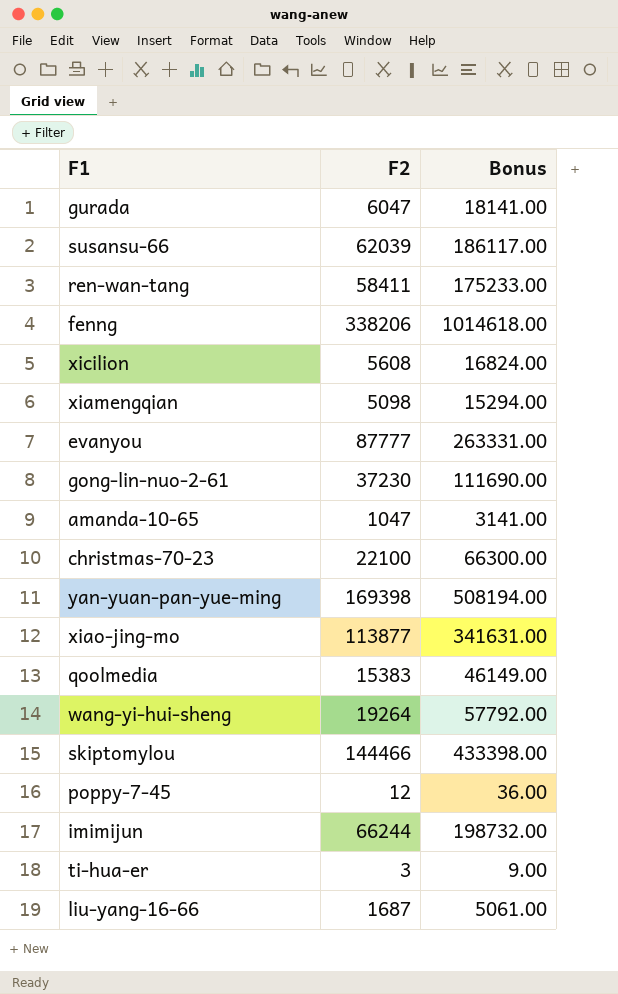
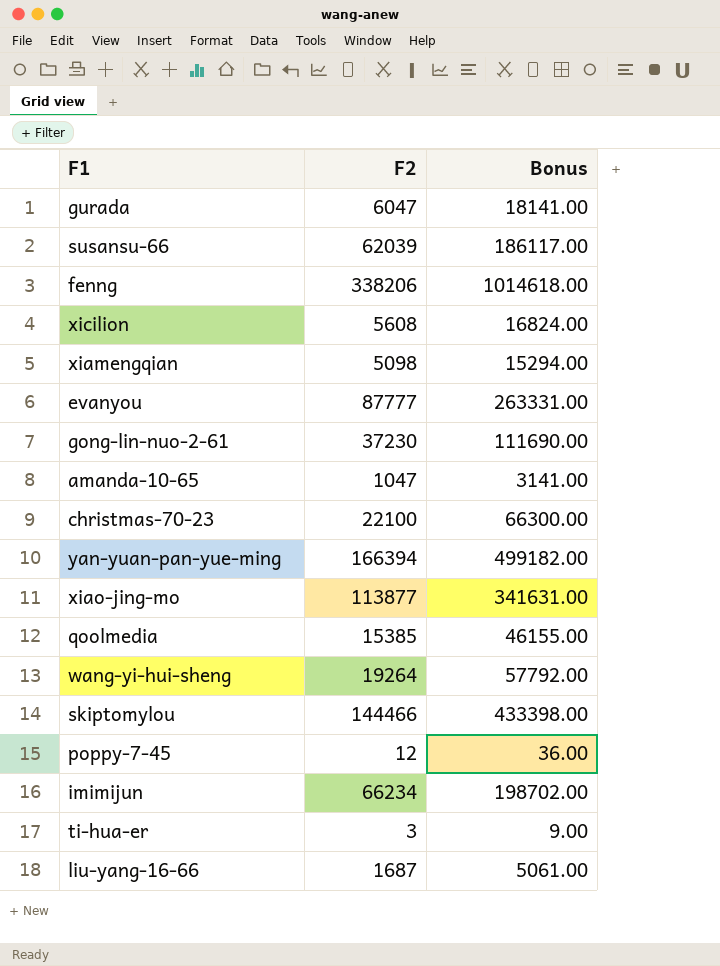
row ren-wan-tang: 58411 | 175233.00 -> none
yan-yuan-pan-yue-ming | F2: 169398 -> 166394
yan-yuan-pan-yue-ming | Bonus: 508194.00 -> 499182.00
qoolmedia | F2: 15383 -> 15385
qoolmedia | Bonus: 46149.00 -> 46155.00
imimijun | F2: 66244 -> 66234
imimijun | Bonus: 198732.00 -> 198702.00

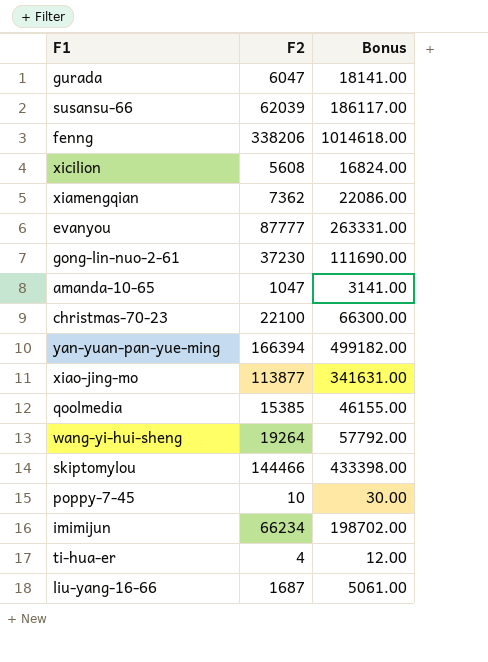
xiamengqian | F2: 5098 -> 7362
xiamengqian | Bonus: 15294.00 -> 22086.00
poppy-7-45 | F2: 12 -> 10
poppy-7-45 | Bonus: 36.00 -> 30.00
ti-hua-er | F2: 3 -> 4
ti-hua-er | Bonus: 9.00 -> 12.00

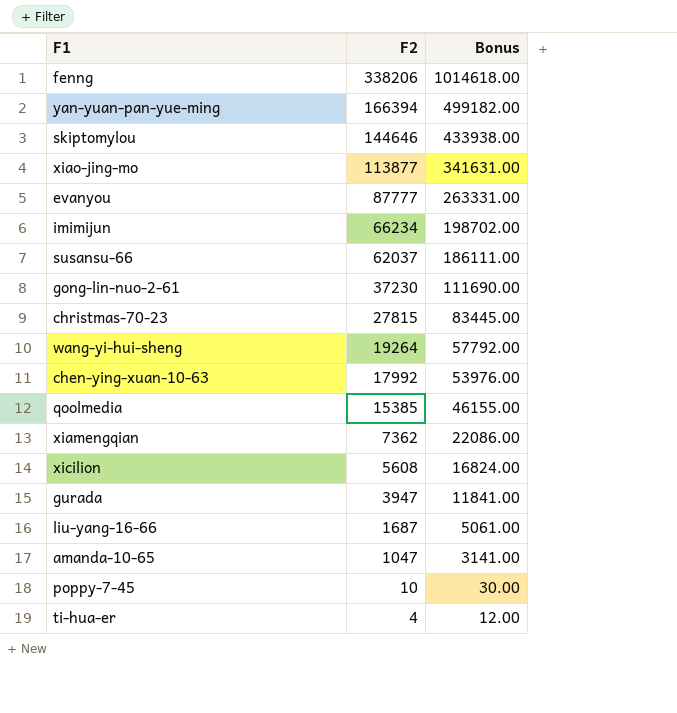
row order: none -> F2 descending
skiptomylou | F2: 144466 -> 144646
skiptomylou | Bonus: 433398.00 -> 433938.00
susansu-66 | F2: 62039 -> 62037
susansu-66 | Bonus: 186117.00 -> 186111.00
christmas-70-23 | F2: 22100 -> 27815
christmas-70-23 | Bonus: 66300.00 -> 83445.00
row chen-ying-xuan-10-63: none -> 17992 | 53976.00
gurada | F2: 6047 -> 3947
gurada | Bonus: 18141.00 -> 11841.00

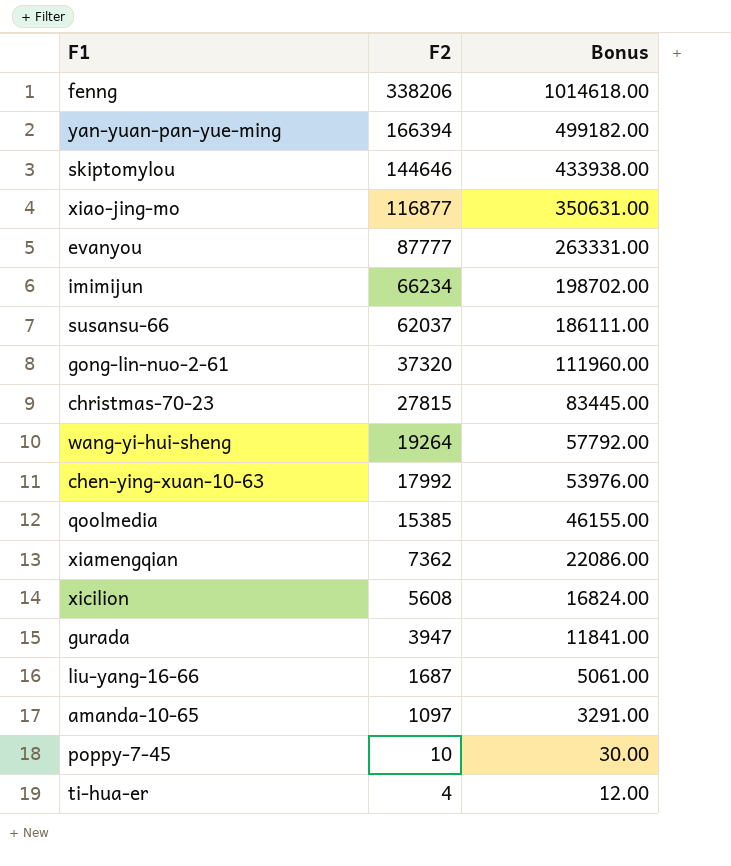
xiao-jing-mo | F2: 113877 -> 116877
xiao-jing-mo | Bonus: 341631.00 -> 350631.00
gong-lin-nuo-2-61 | F2: 37230 -> 37320
gong-lin-nuo-2-61 | Bonus: 111690.00 -> 111960.00
amanda-10-65 | F2: 1047 -> 1097
amanda-10-65 | Bonus: 3141.00 -> 3291.00

